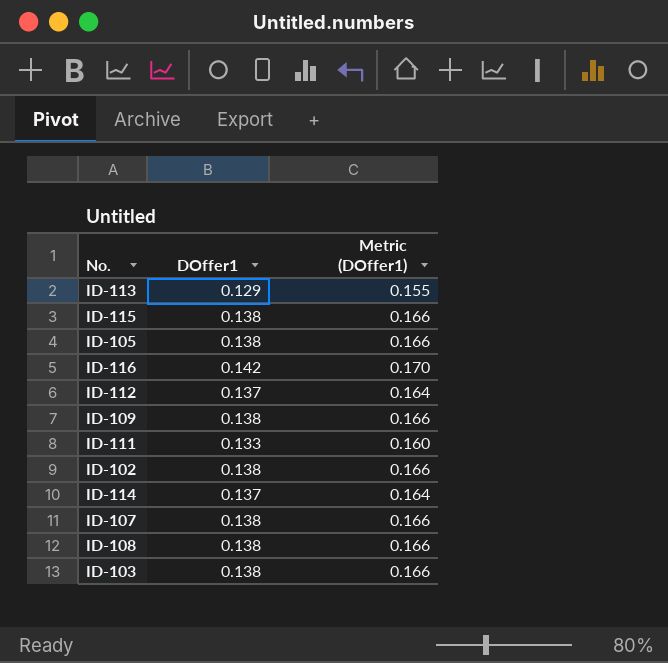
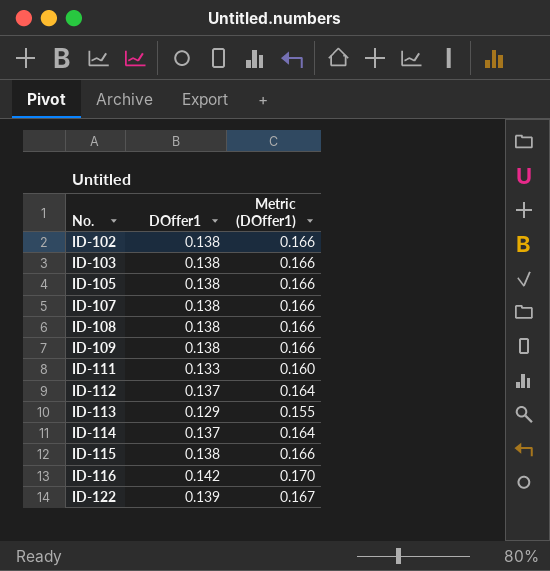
row order: none -> No. ascending
row ID-122: none -> 0.139 | 0.167

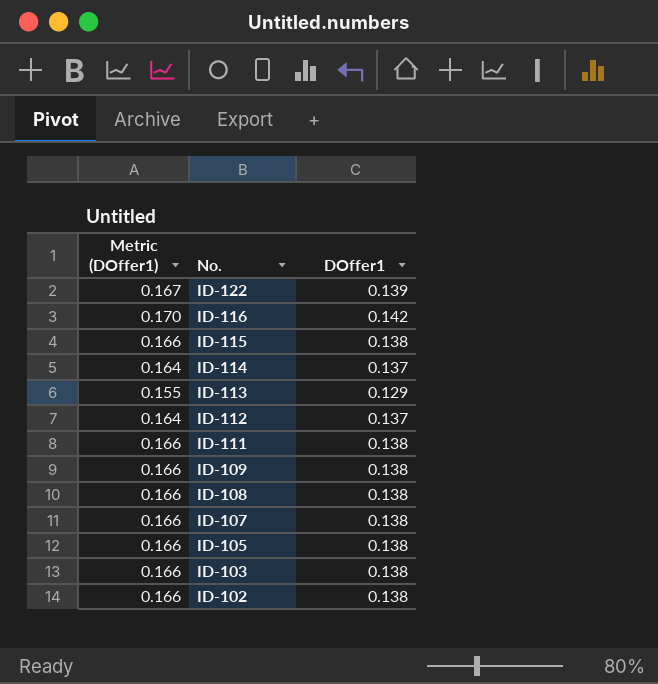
row order: No. ascending -> No. descending
column Metric (DOffer1) | position: 3 -> 1
ID-111 | Metric (DOffer1): 0.160 -> 0.166
ID-111 | DOffer1: 0.133 -> 0.138

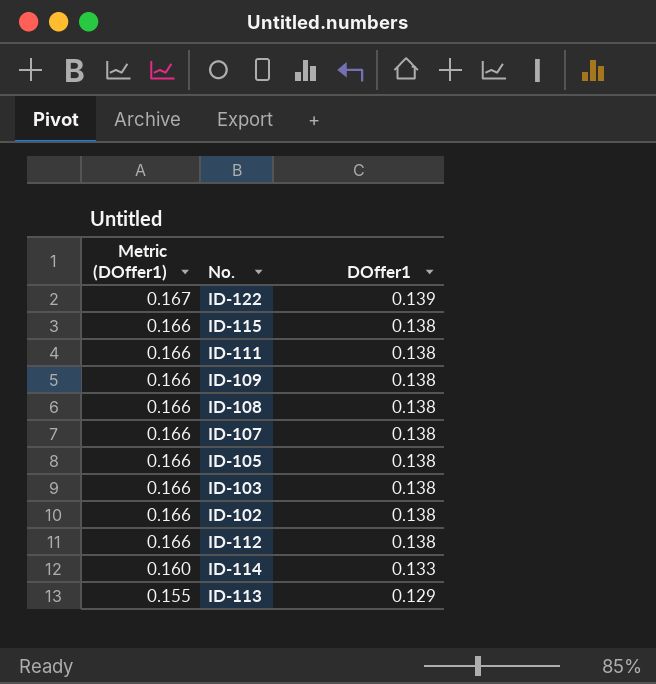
row order: No. descending -> Metric (DOffer1) descending
row ID-116: 0.170 | 0.142 -> none
ID-112 | Metric (DOffer1): 0.164 -> 0.166
ID-112 | DOffer1: 0.137 -> 0.138
ID-114 | Metric (DOffer1): 0.164 -> 0.160
ID-114 | DOffer1: 0.137 -> 0.133

